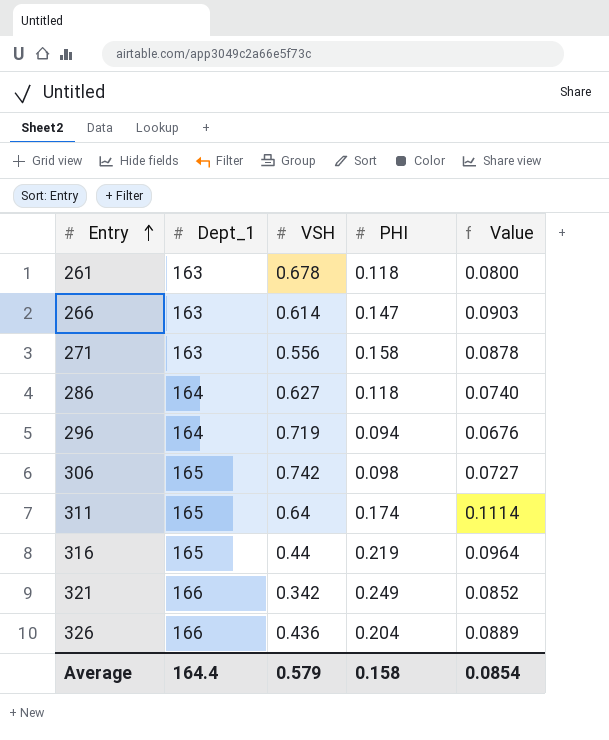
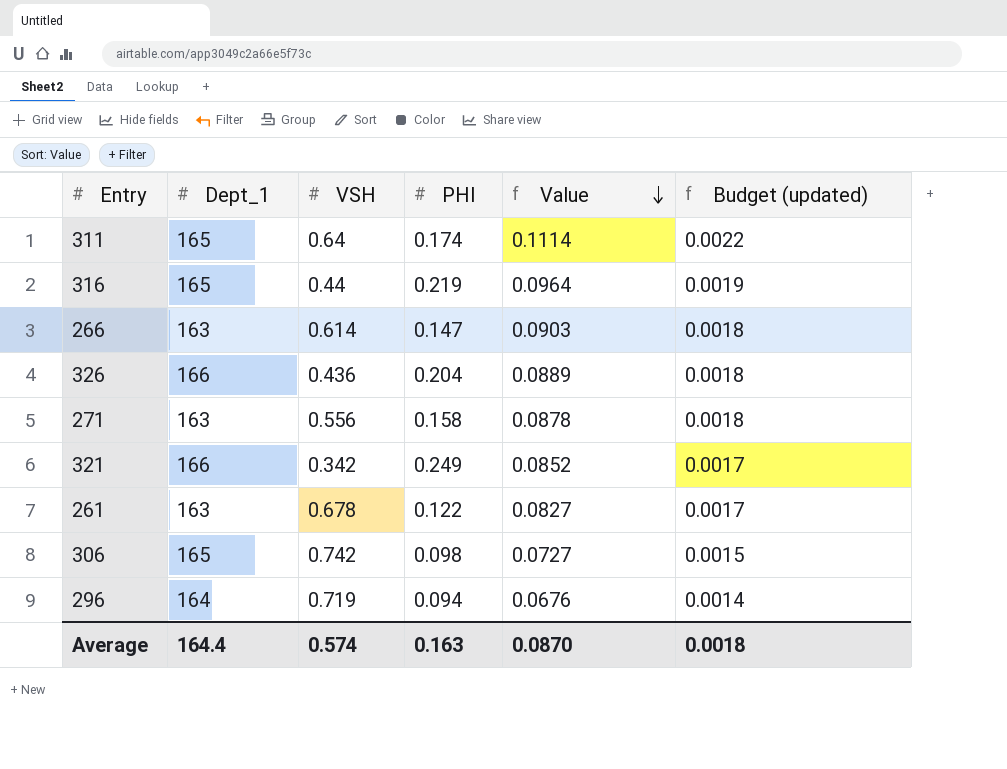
row order: Entry ascending -> Value descending
column Budget (updated) | formula: none -> [Value] * 0.02
row 286: 164 | 0.627 | 0.118 | 0.0740 -> none
261 | PHI: 0.118 -> 0.122
261 | Value: 0.0800 -> 0.0827
Average | VSH: 0.579 -> 0.574
Average | PHI: 0.158 -> 0.163
Average | Value: 0.0854 -> 0.0870

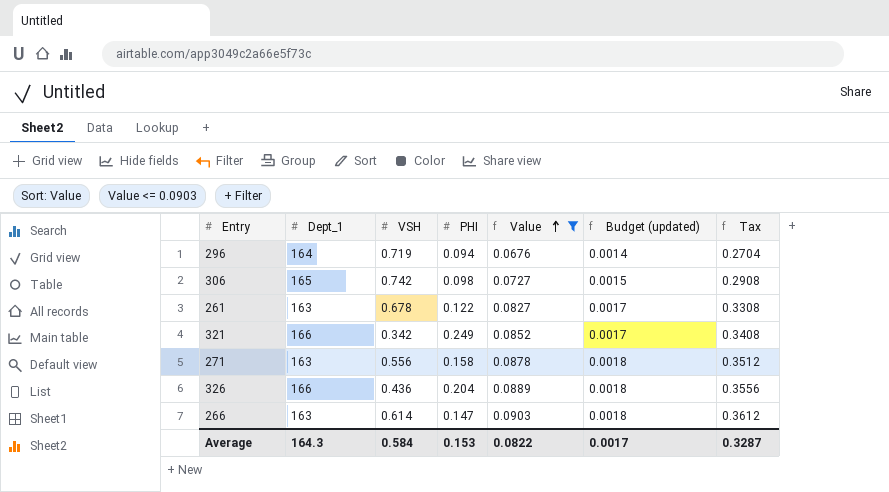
filter: none -> Value <= 0.0903
row order: Value descending -> Value ascending
column Tax | formula: none -> [Value] * 4
Average | Dept_1: 164.4 -> 164.3
Average | VSH: 0.574 -> 0.584
Average | PHI: 0.163 -> 0.153
Average | Value: 0.0870 -> 0.0822
Average | Budget (updated): 0.0018 -> 0.0017

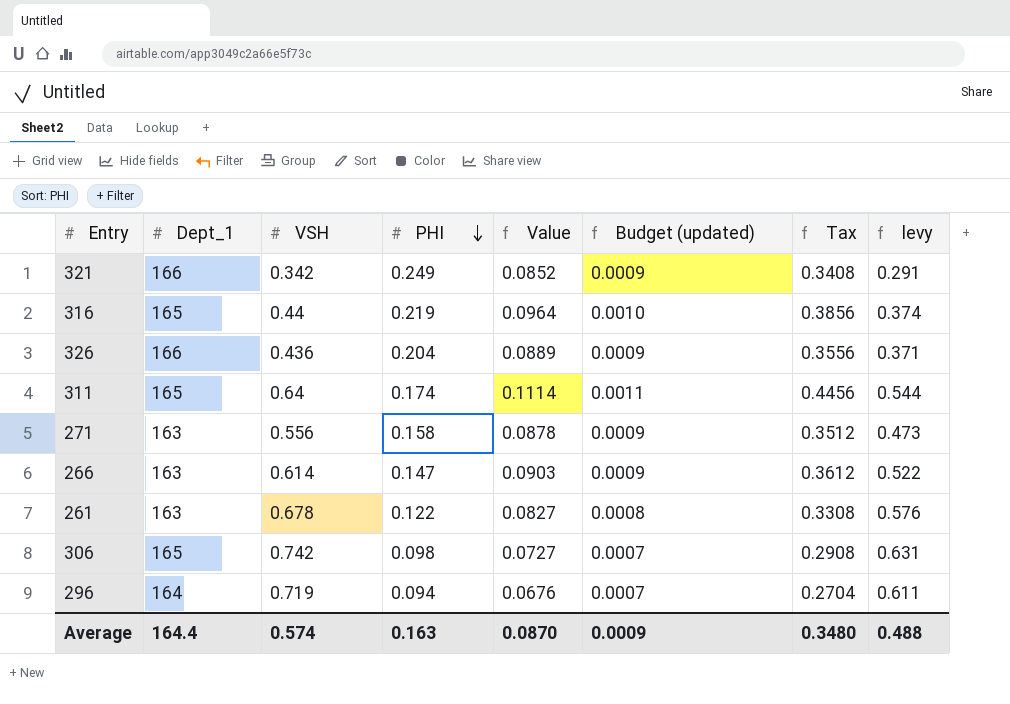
filter: Value <= 0.0903 -> none
row order: Value ascending -> PHI descending
column Budget (updated) | formula: [Value] * 0.02 -> [Value] * 0.01
column levy | formula: none -> [VSH] * 0.85
Average | Dept_1: 164.3 -> 164.4
Average | VSH: 0.584 -> 0.574
Average | PHI: 0.153 -> 0.163
Average | Value: 0.0822 -> 0.0870
Average | Budget (updated): 0.0017 -> 0.0009
Average | Tax: 0.3287 -> 0.3480

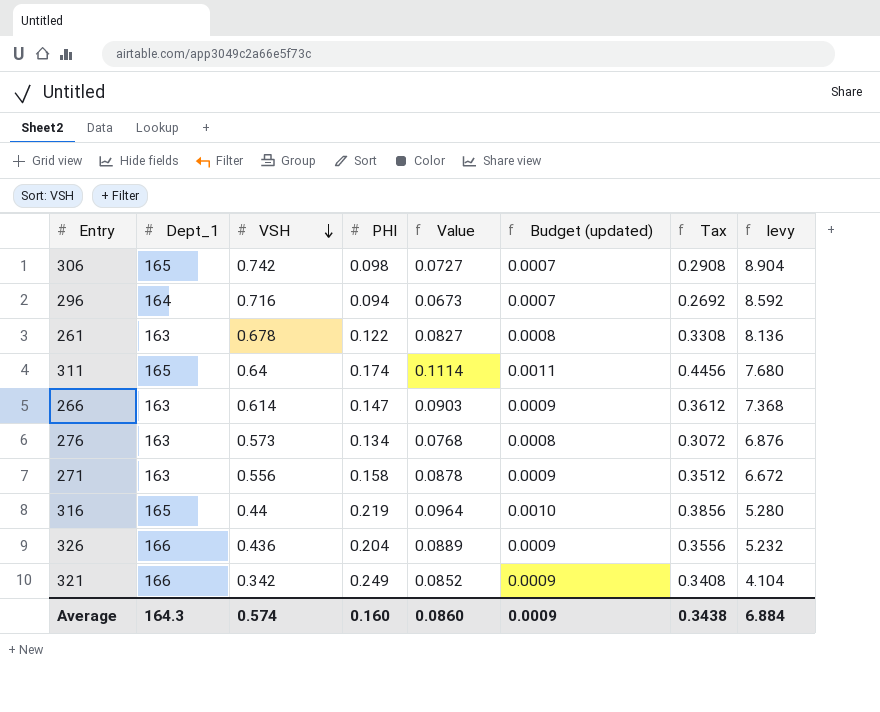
row order: PHI descending -> VSH descending
column levy | formula: [VSH] * 0.85 -> [VSH] * 12
296 | VSH: 0.719 -> 0.716
296 | Value: 0.0676 -> 0.0673
296 | Tax: 0.2704 -> 0.2692
row 276: none -> 163 | 0.573 | 0.134 | 0.0768 | 0.0008 | 0.3072 | 6.876
Average | Dept_1: 164.4 -> 164.3
Average | PHI: 0.163 -> 0.160
Average | Value: 0.0870 -> 0.0860
Average | Tax: 0.3480 -> 0.3438
Average | levy: 0.488 -> 6.884

